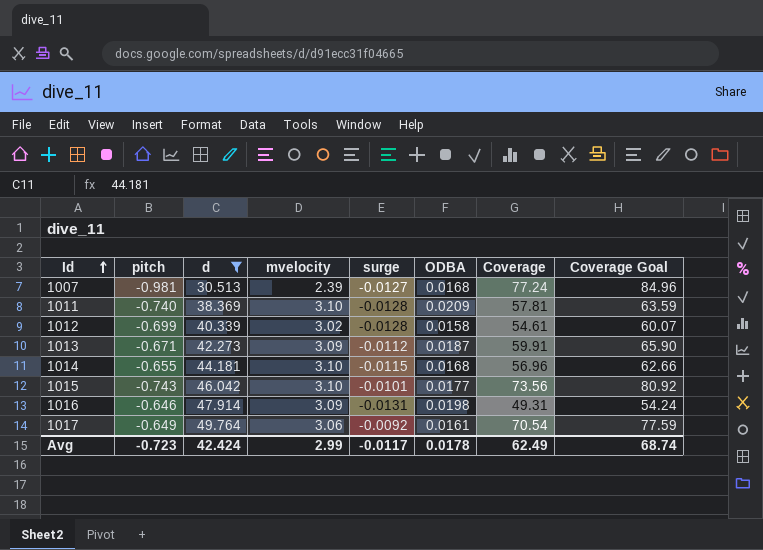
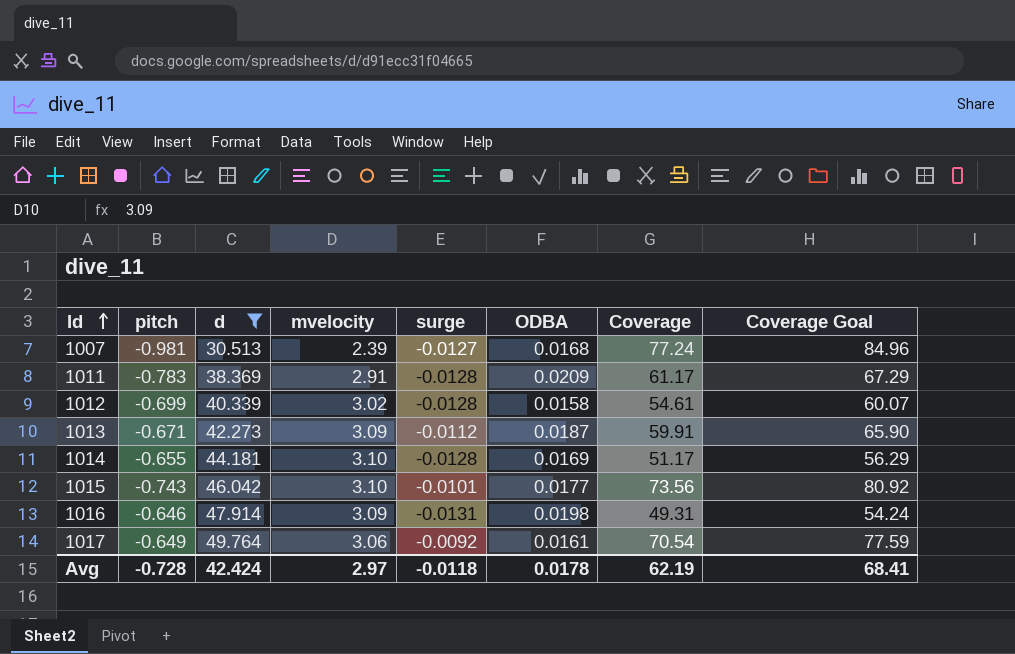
1011 | pitch: -0.740 -> -0.783
1011 | mvelocity: 3.10 -> 2.91
1011 | Coverage: 57.81 -> 61.17
1011 | Coverage Goal: 63.59 -> 67.29
1014 | surge: -0.0115 -> -0.0128
1014 | ODBA: 0.0168 -> 0.0169
1014 | Coverage: 56.96 -> 51.17
1014 | Coverage Goal: 62.66 -> 56.29
Avg | pitch: -0.723 -> -0.728
Avg | mvelocity: 2.99 -> 2.97
Avg | surge: -0.0117 -> -0.0118
Avg | Coverage: 62.49 -> 62.19
Avg | Coverage Goal: 68.74 -> 68.41

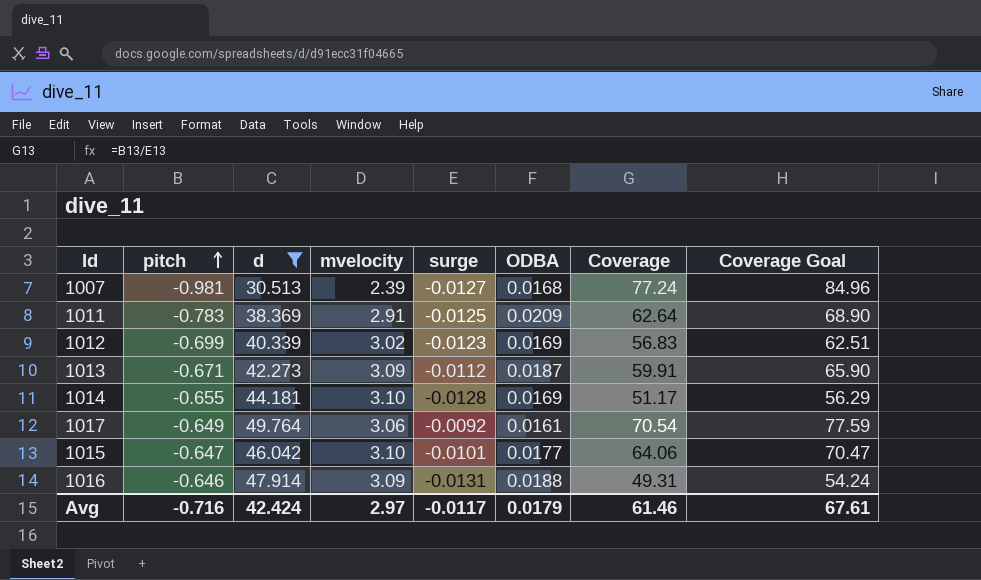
row order: Id ascending -> pitch ascending
1011 | surge: -0.0128 -> -0.0125
1011 | Coverage: 61.17 -> 62.64
1011 | Coverage Goal: 67.29 -> 68.90
1012 | surge: -0.0128 -> -0.0123
1012 | ODBA: 0.0158 -> 0.0169
1012 | Coverage: 54.61 -> 56.83
1012 | Coverage Goal: 60.07 -> 62.51
1015 | pitch: -0.743 -> -0.647
1015 | Coverage: 73.56 -> 64.06
1015 | Coverage Goal: 80.92 -> 70.47
1016 | ODBA: 0.0198 -> 0.0188
Avg | pitch: -0.728 -> -0.716
Avg | surge: -0.0118 -> -0.0117
Avg | ODBA: 0.0178 -> 0.0179
Avg | Coverage: 62.19 -> 61.46
Avg | Coverage Goal: 68.41 -> 67.61

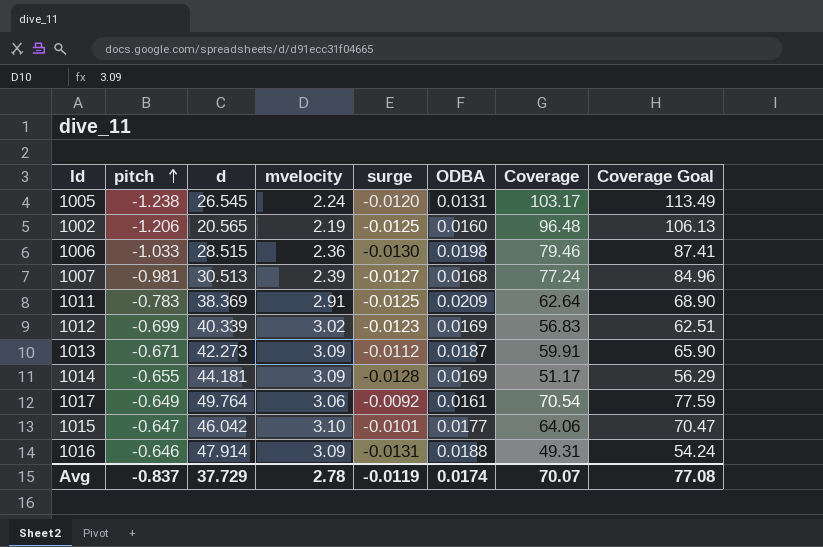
filter: d >= 30.513 -> none
1014 | mvelocity: 3.10 -> 3.09
Avg | pitch: -0.716 -> -0.837
Avg | d: 42.424 -> 37.729
Avg | mvelocity: 2.97 -> 2.78
Avg | surge: -0.0117 -> -0.0119
Avg | ODBA: 0.0179 -> 0.0174
Avg | Coverage: 61.46 -> 70.07
Avg | Coverage Goal: 67.61 -> 77.08

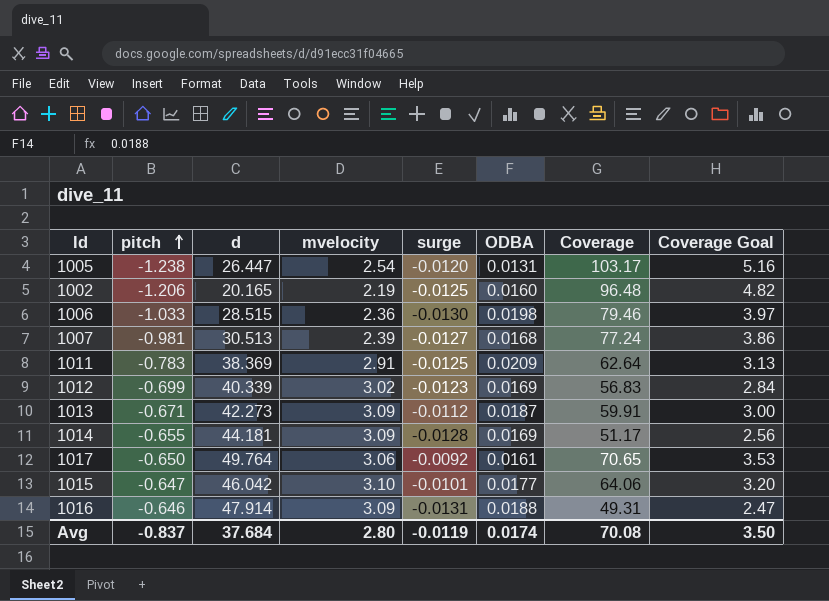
column Coverage Goal | formula: [Coverage] * 1.1 -> [Coverage] * 0.05
1005 | d: 26.545 -> 26.447
1005 | mvelocity: 2.24 -> 2.54
1002 | d: 20.565 -> 20.165
1017 | pitch: -0.649 -> -0.650
1017 | Coverage: 70.54 -> 70.65
Avg | d: 37.729 -> 37.684
Avg | mvelocity: 2.78 -> 2.80
Avg | Coverage: 70.07 -> 70.08
Avg | Coverage Goal: 77.08 -> 3.50

